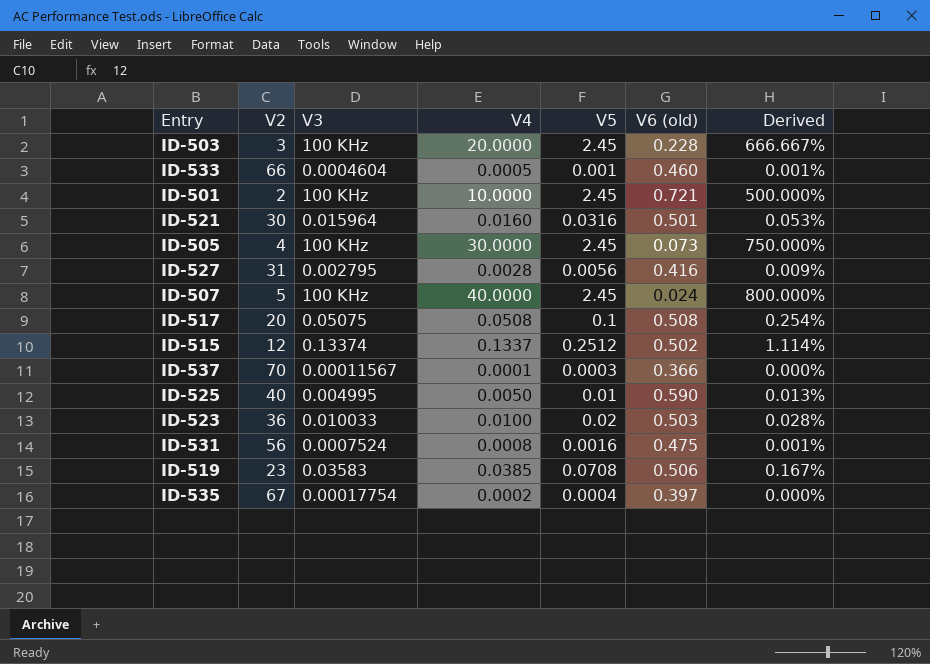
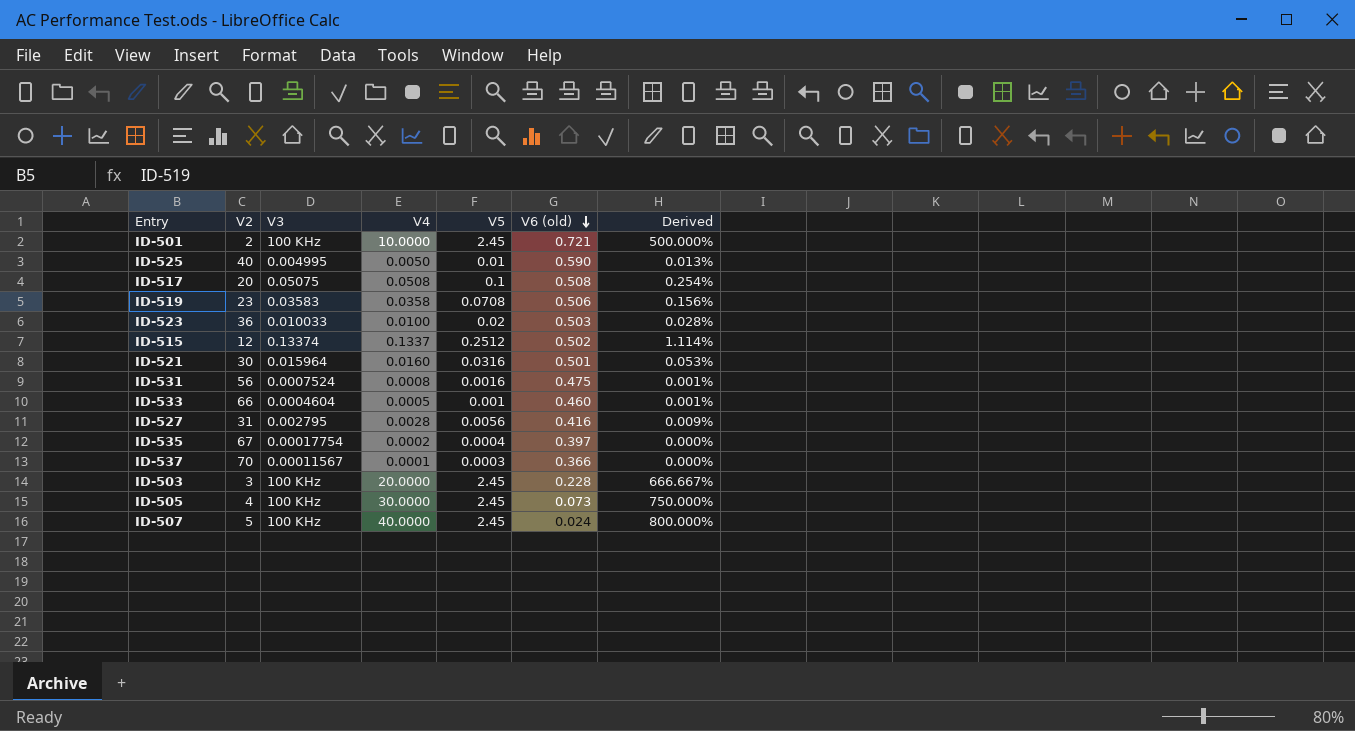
row order: none -> V6 (old) descending
ID-519 | V4: 0.0385 -> 0.0358
ID-519 | Derived: 0.167% -> 0.156%

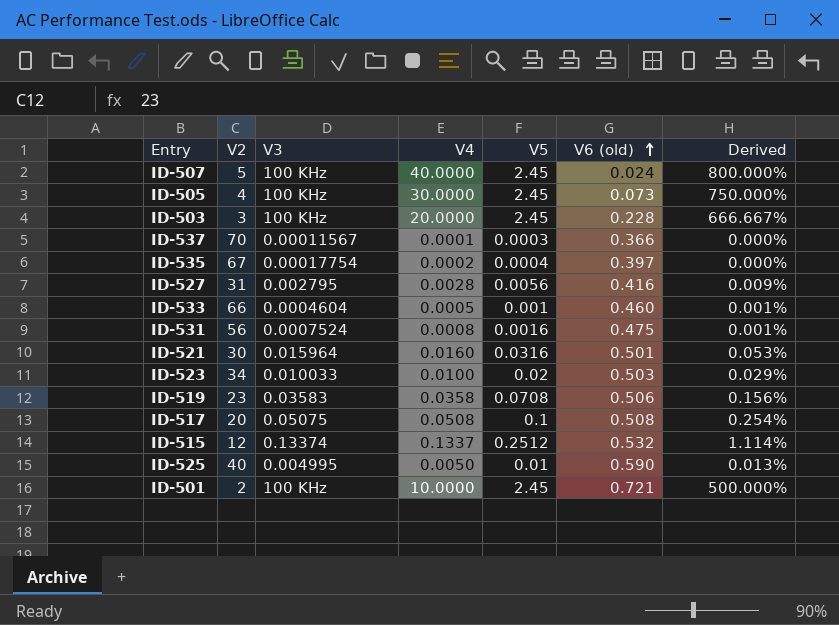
row order: V6 (old) descending -> V6 (old) ascending
ID-523 | V2: 36 -> 34
ID-523 | Derived: 0.028% -> 0.029%
ID-515 | V6 (old): 0.502 -> 0.532

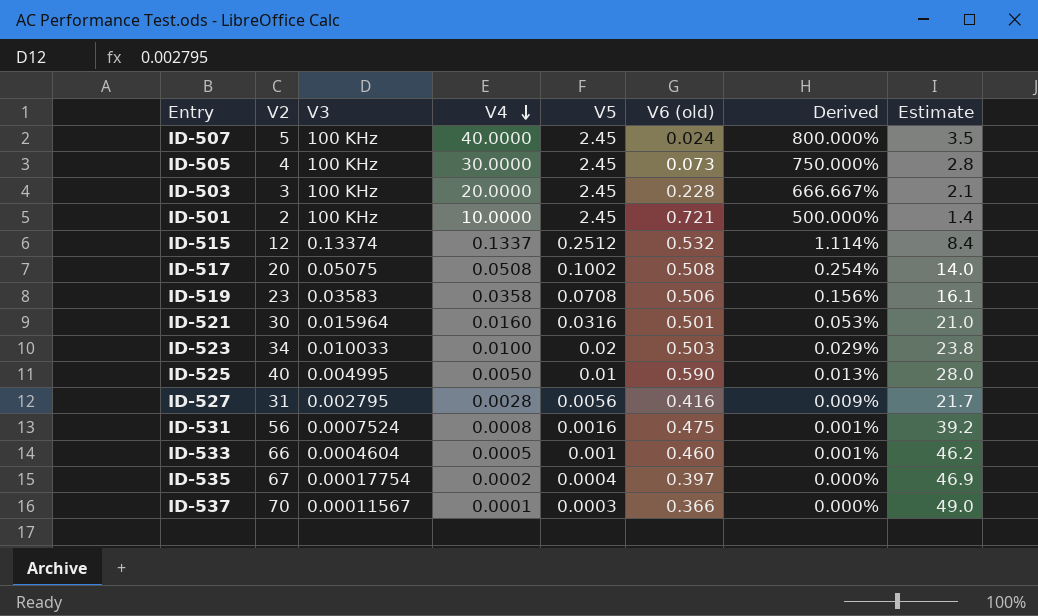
row order: V6 (old) ascending -> V4 descending
column Estimate | formula: none -> [V2] * 0.7
ID-517 | V5: 0.1 -> 0.1002

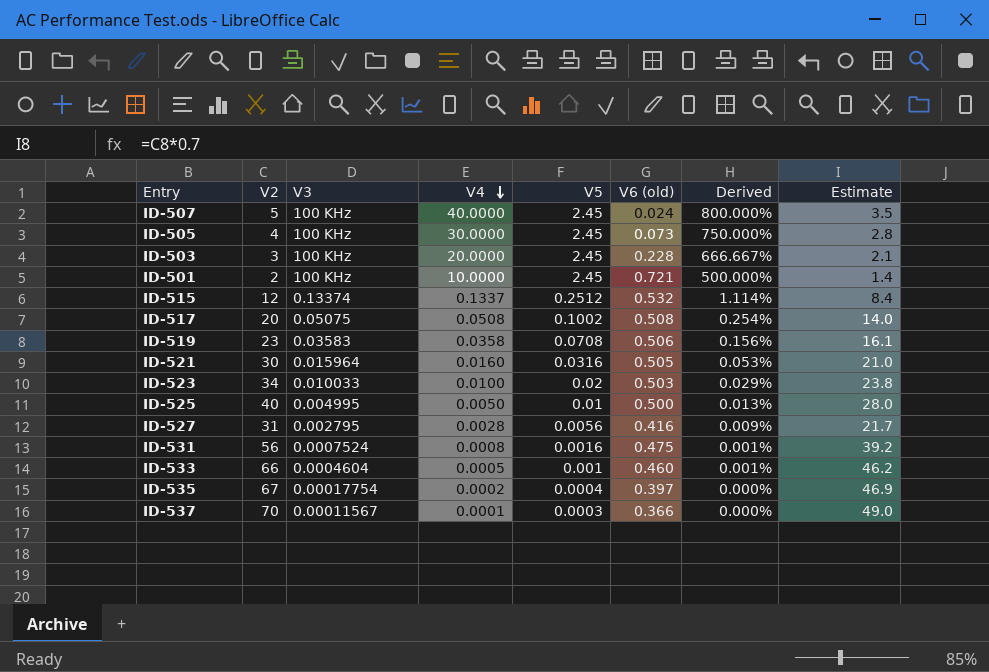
ID-521 | V6 (old): 0.501 -> 0.505
ID-525 | V6 (old): 0.590 -> 0.500

